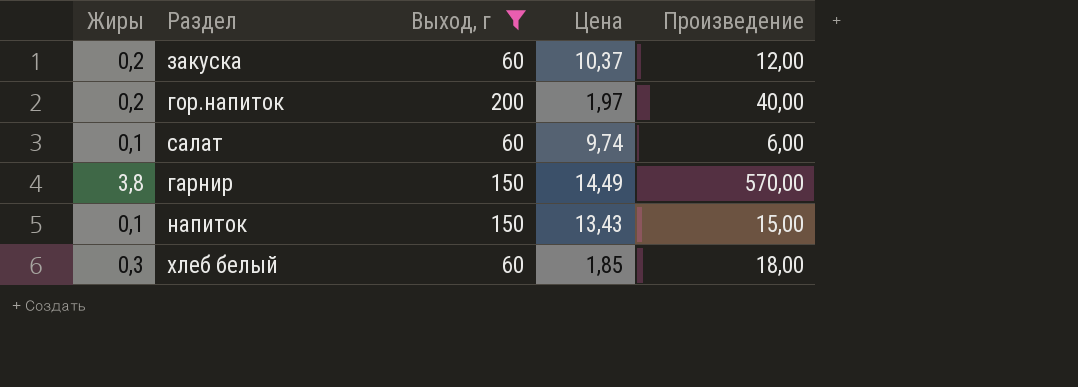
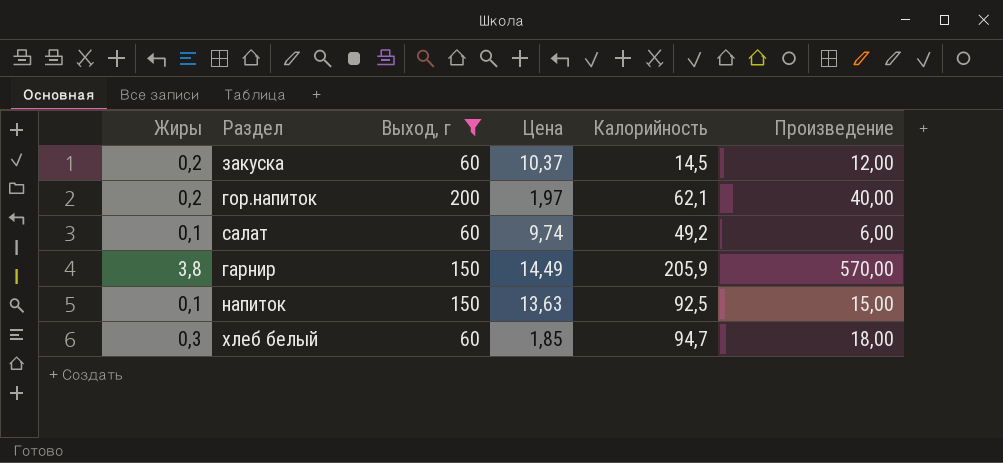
column Калорийность | position: none -> 5
напиток | Цена: 13,43 -> 13,63

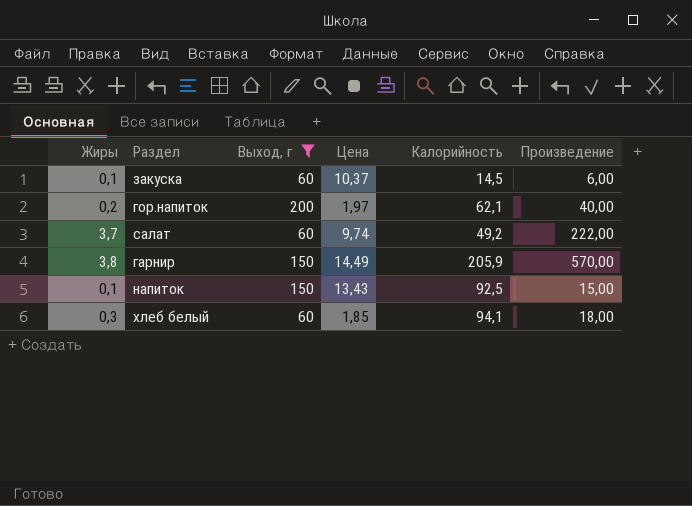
закуска | Жиры: 0,2 -> 0,1
закуска | Произведение: 12,00 -> 6,00
салат | Жиры: 0,1 -> 3,7
салат | Произведение: 6,00 -> 222,00
напиток | Цена: 13,63 -> 13,43
хлеб белый | Калорийность: 94,7 -> 94,1

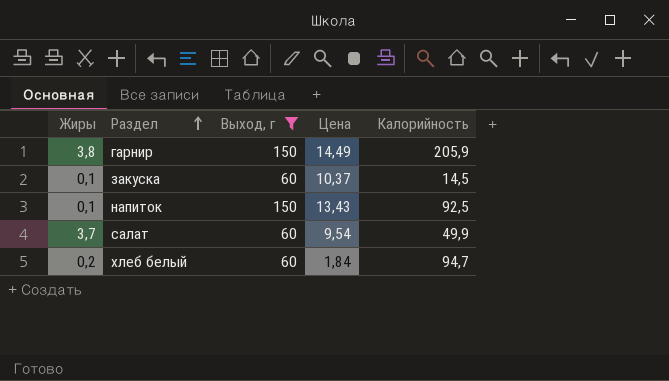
row order: none -> Раздел ascending
column Произведение | formula: [Жиры] * [Выход, г] -> none
row гор.напиток: 0,2 | 200 | 1,97 | 62,1 | 40,00 -> none
салат | Цена: 9,74 -> 9,54
салат | Калорийность: 49,2 -> 49,9
хлеб белый | Жиры: 0,3 -> 0,2
хлеб белый | Цена: 1,85 -> 1,84
хлеб белый | Калорийность: 94,1 -> 94,7

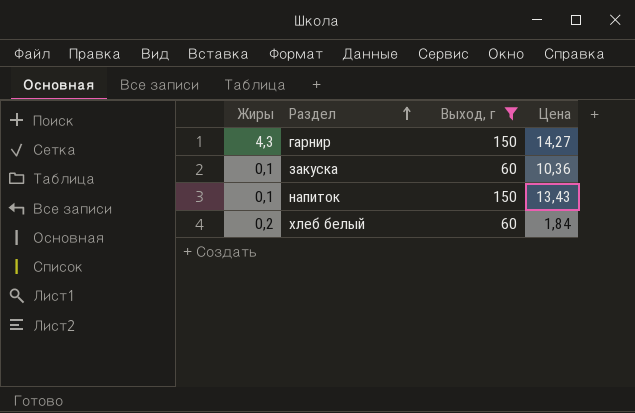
column Калорийность | position: 5 -> none
row салат: 3,7 | 60 | 9,54 | 49,9 -> none
гарнир | Жиры: 3,8 -> 4,3
гарнир | Цена: 14,49 -> 14,27
закуска | Цена: 10,37 -> 10,36

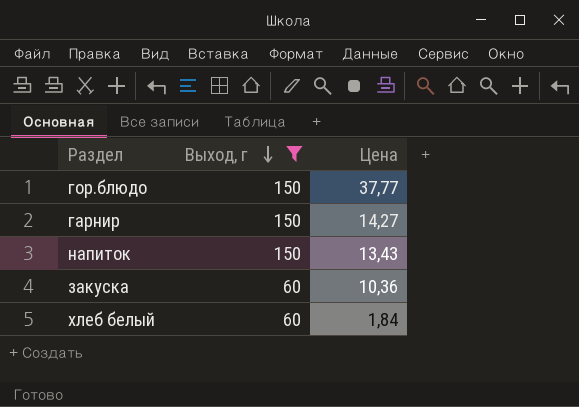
row order: Раздел ascending -> Выход, г descending
column Жиры | position: 1 -> none
row гор.блюдо: none -> 150 | 37,77

